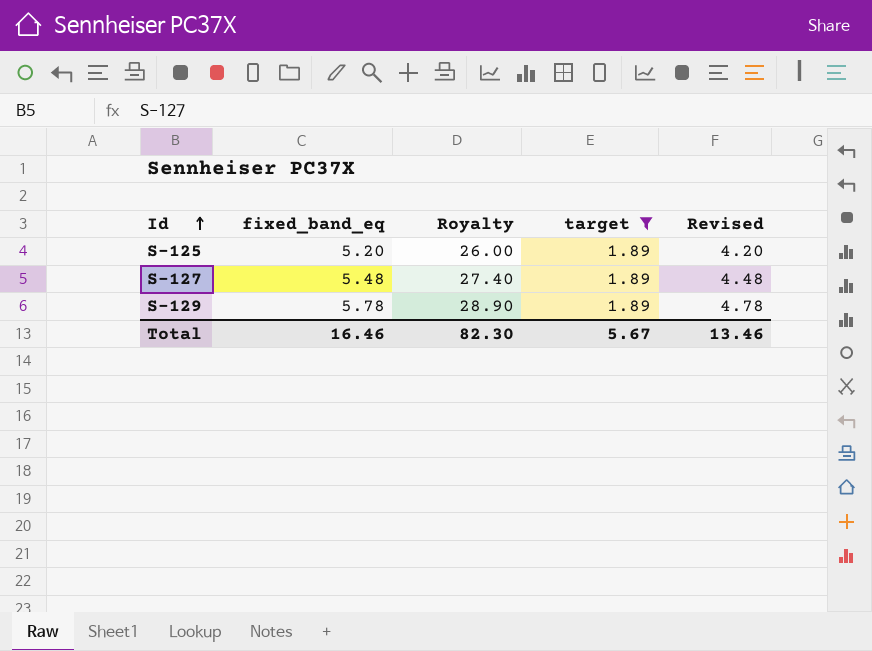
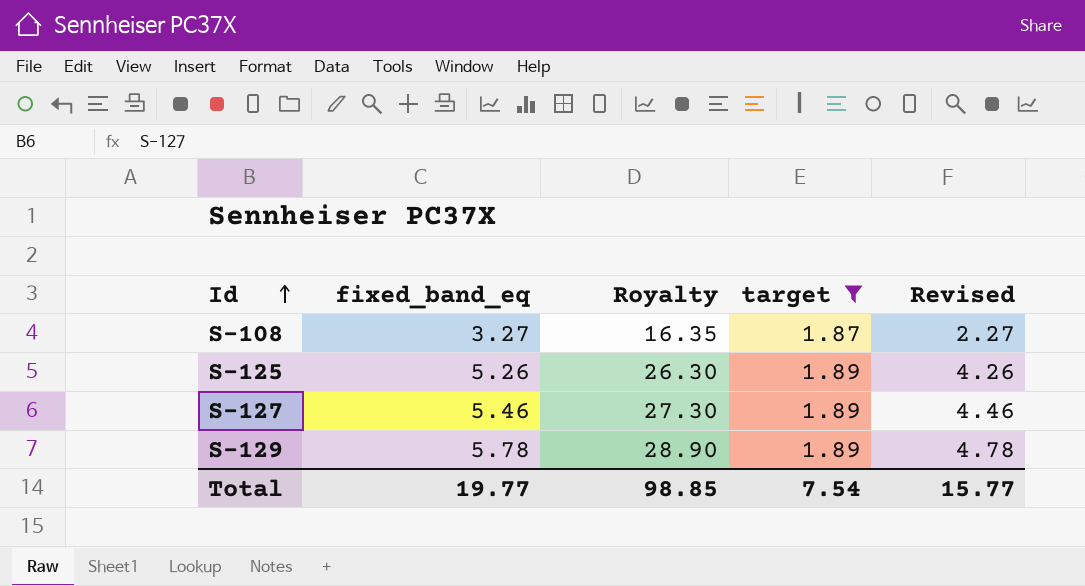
row S-108: none -> 3.27 | 16.35 | 1.87 | 2.27
S-125 | fixed_band_eq: 5.20 -> 5.26
S-125 | Royalty: 26.00 -> 26.30
S-125 | Revised: 4.20 -> 4.26
S-127 | fixed_band_eq: 5.48 -> 5.46
S-127 | Royalty: 27.40 -> 27.30
S-127 | Revised: 4.48 -> 4.46
Total | fixed_band_eq: 16.46 -> 19.77
Total | Royalty: 82.30 -> 98.85
Total | target: 5.67 -> 7.54
Total | Revised: 13.46 -> 15.77

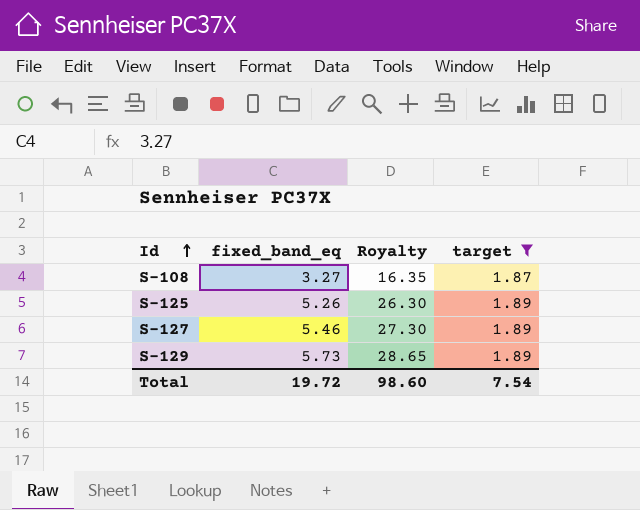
column Revised | formula: [fixed_band_eq] - 1 -> none
S-129 | fixed_band_eq: 5.78 -> 5.73
S-129 | Royalty: 28.90 -> 28.65
Total | fixed_band_eq: 19.77 -> 19.72
Total | Royalty: 98.85 -> 98.60

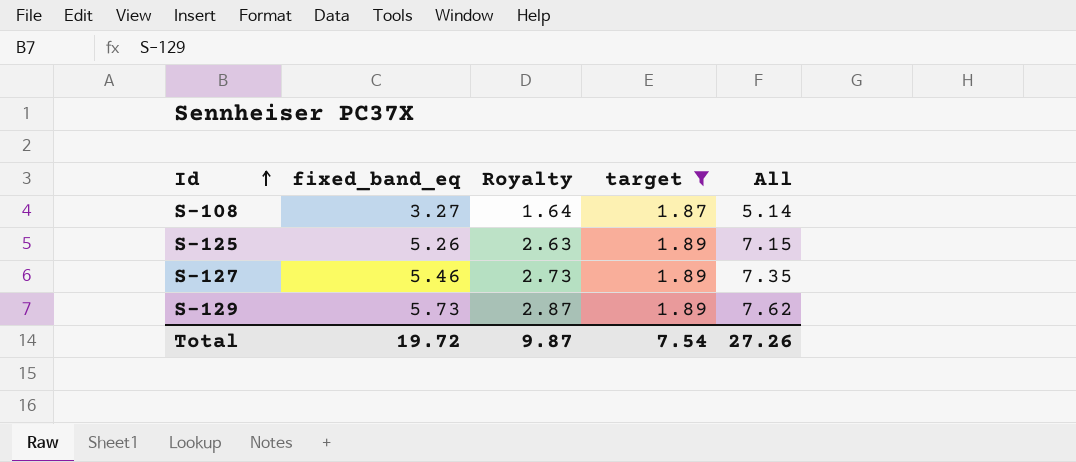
column Royalty | formula: [fixed_band_eq] * 5 -> [fixed_band_eq] * 0.5
column All | formula: none -> [fixed_band_eq] + [target]
Total | Royalty: 98.60 -> 9.87

